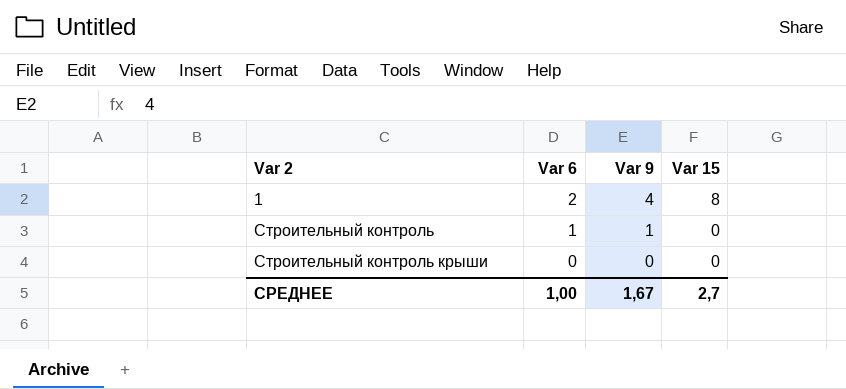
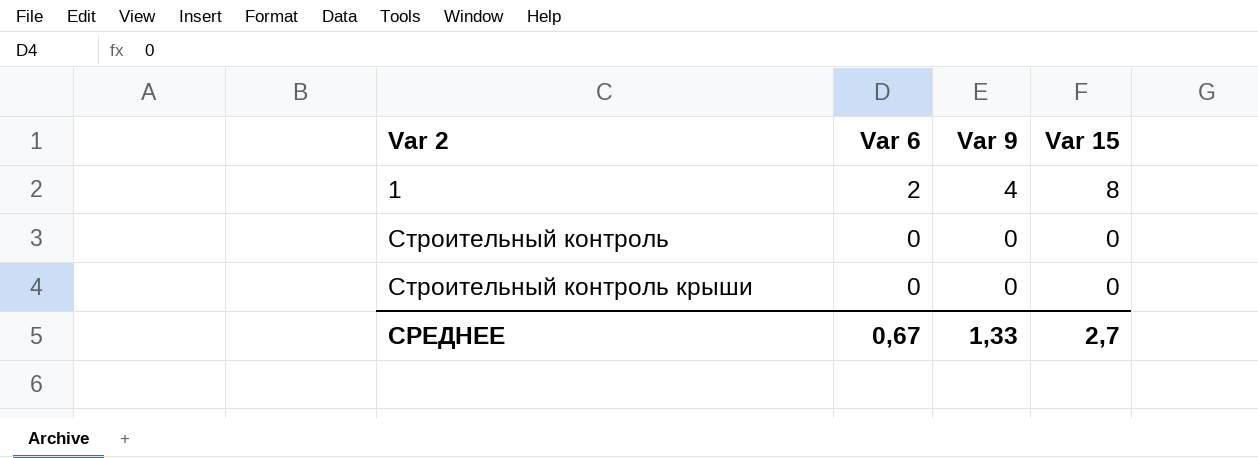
Строительный контроль | Var 6: 1 -> 0
Строительный контроль | Var 9: 1 -> 0
СРЕДНЕЕ | Var 6: 1,00 -> 0,67
СРЕДНЕЕ | Var 9: 1,67 -> 1,33

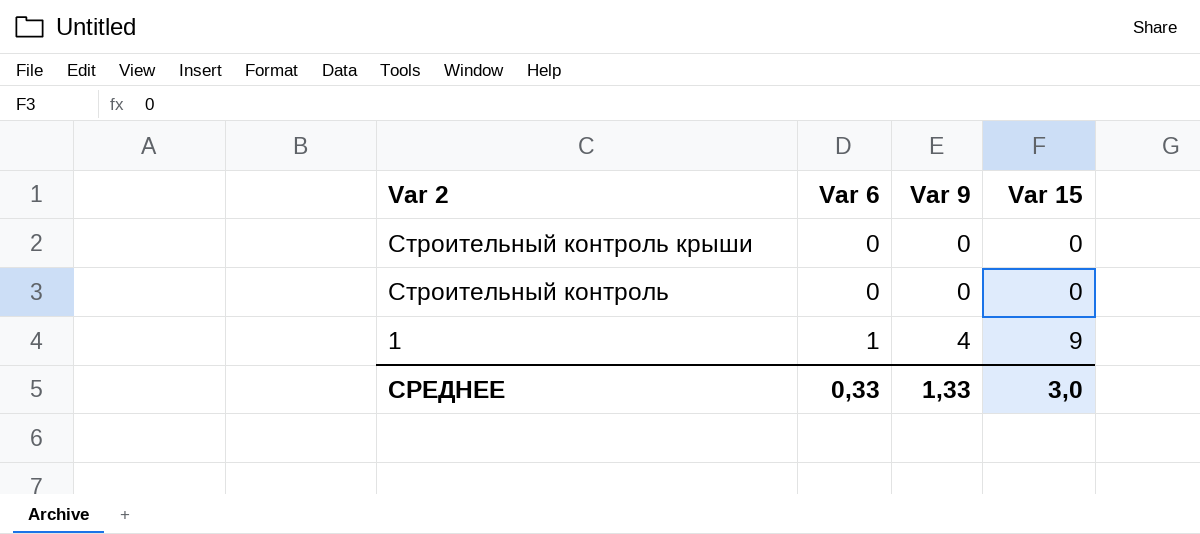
row order: Var 2 ascending -> Var 2 descending
1 | Var 6: 2 -> 1
1 | Var 15: 8 -> 9
СРЕДНЕЕ | Var 6: 0,67 -> 0,33
СРЕДНЕЕ | Var 15: 2,7 -> 3,0

